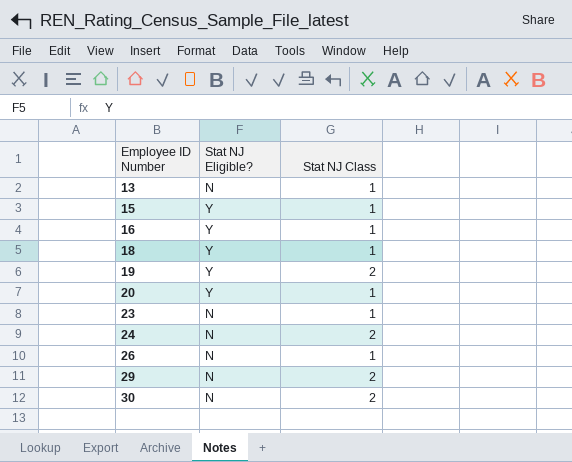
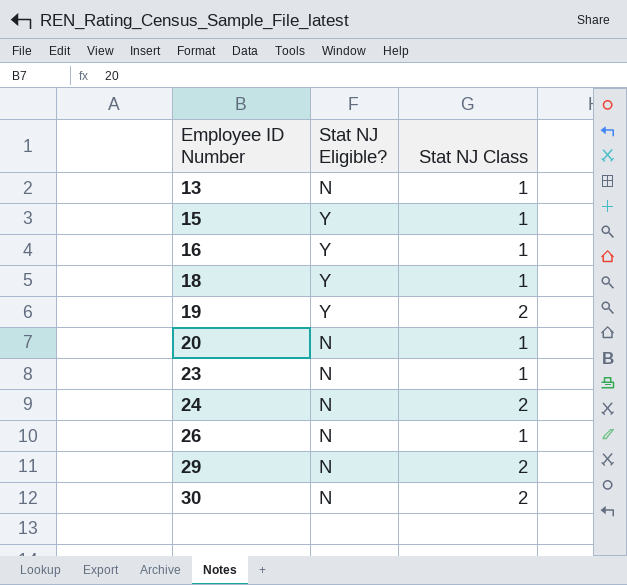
20 | Stat NJ Eligible?: Y -> N

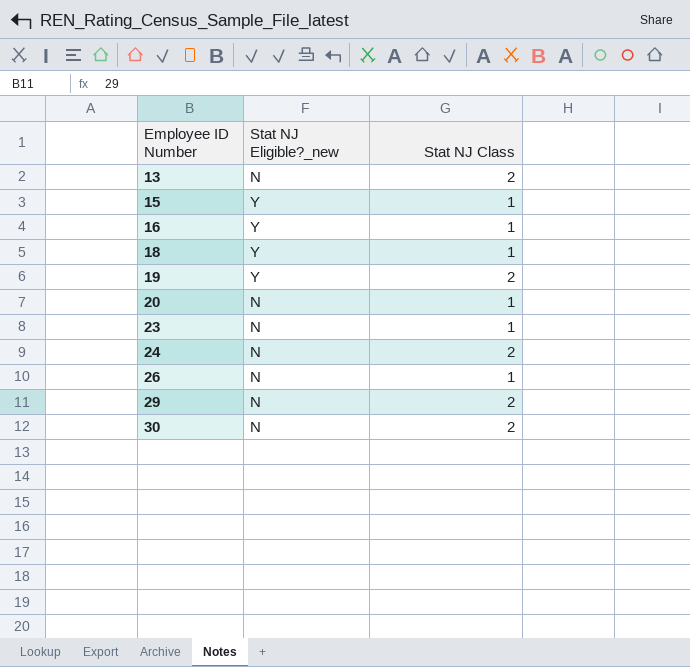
column name: Stat NJ Eligible? -> Stat NJ Eligible?_new
13 | Stat NJ Class: 1 -> 2

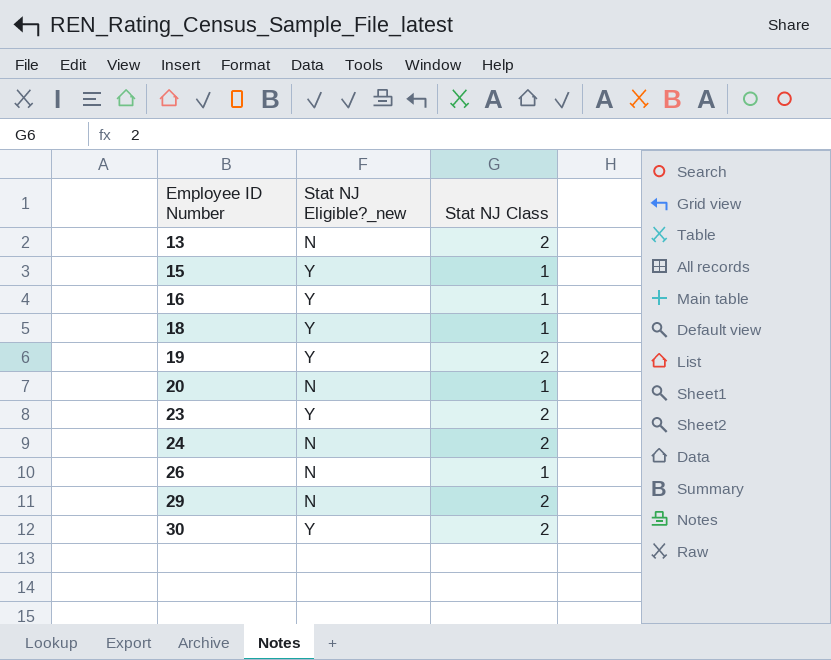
23 | Stat NJ Eligible?_new: N -> Y
23 | Stat NJ Class: 1 -> 2
30 | Stat NJ Eligible?_new: N -> Y

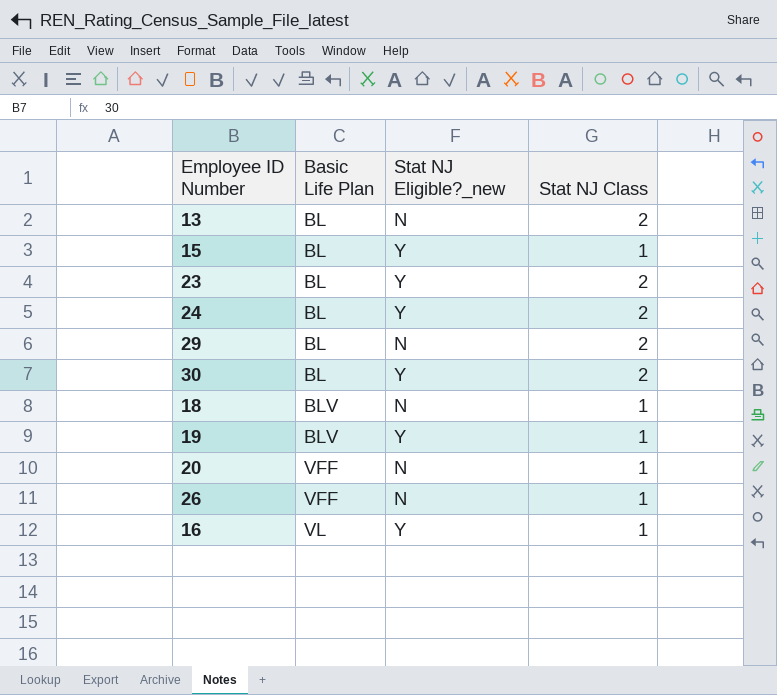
row order: Employee ID Number ascending -> Basic Life Plan ascending
column Basic Life Plan | position: none -> 2
24 | Stat NJ Eligible?_new: N -> Y
18 | Stat NJ Eligible?_new: Y -> N
19 | Stat NJ Class: 2 -> 1

